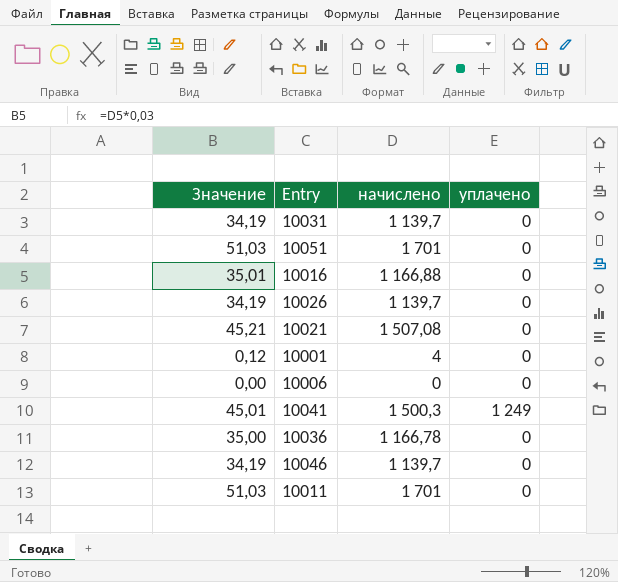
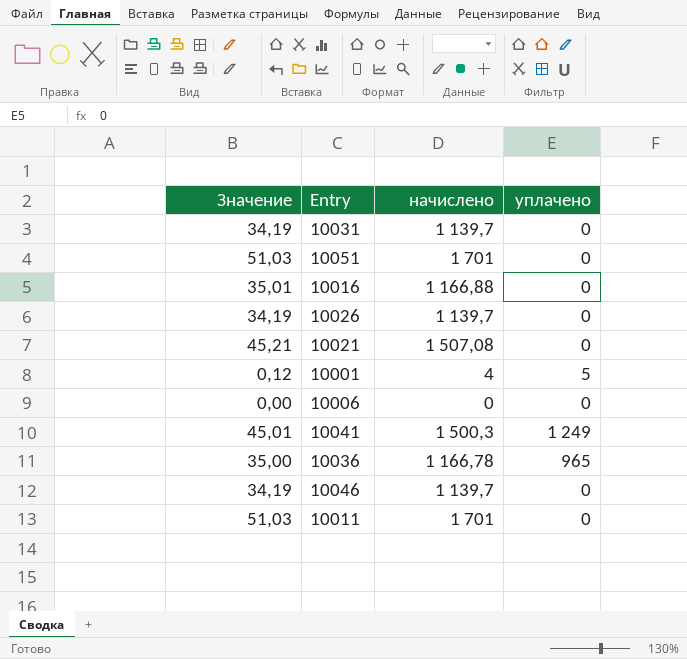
10001 | уплачено: 0 -> 5
10036 | уплачено: 0 -> 965

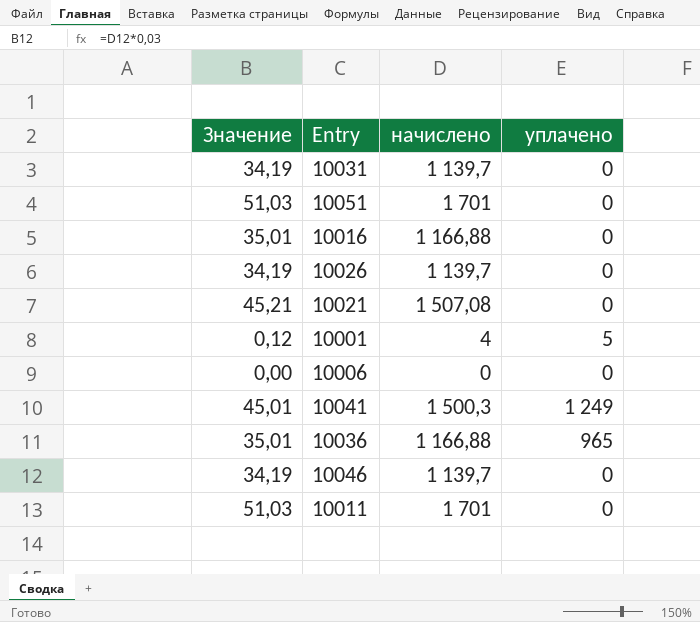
10036 | Значение: 35,00 -> 35,01
10036 | начислено: 1 166,78 -> 1 166,88

